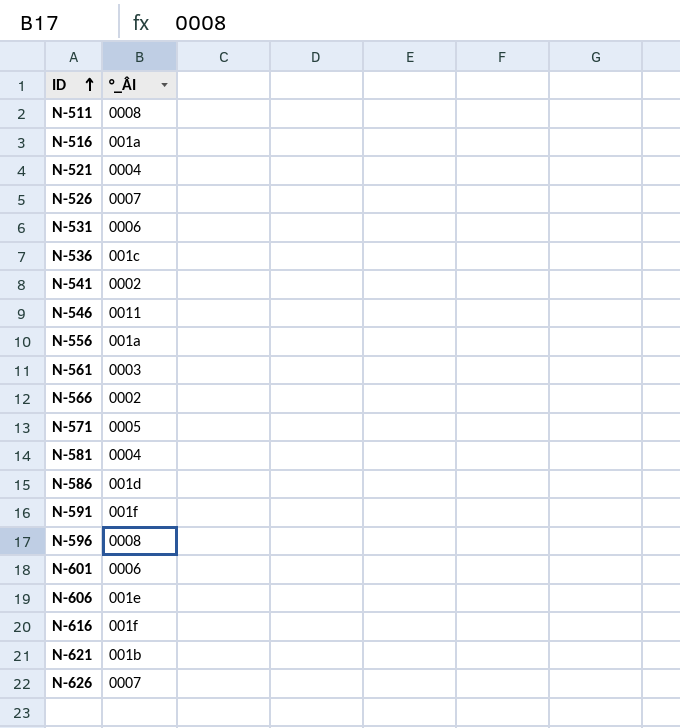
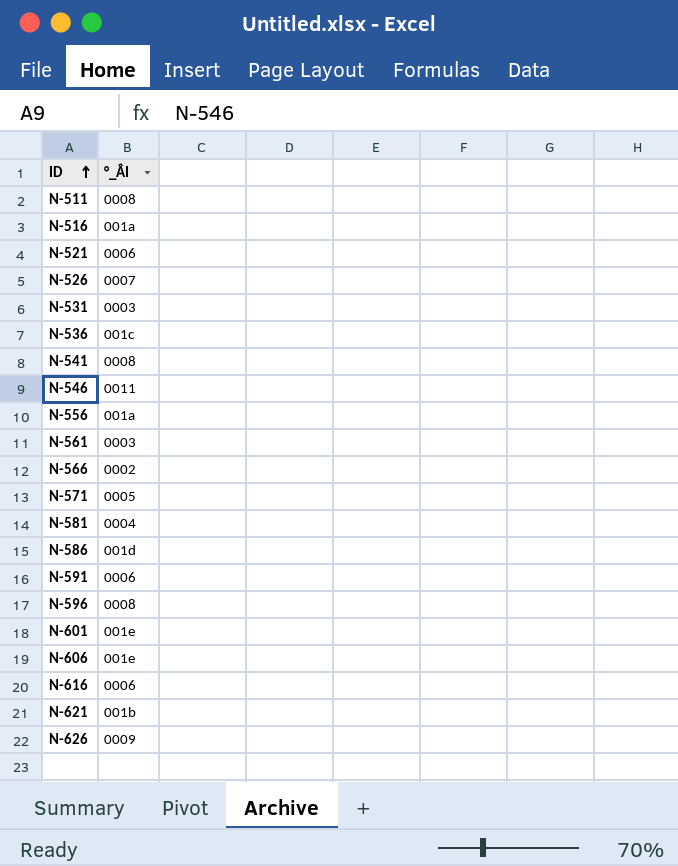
N-521 | °_ÂI: 0004 -> 0006
N-531 | °_ÂI: 0006 -> 0003
N-541 | °_ÂI: 0002 -> 0008
N-591 | °_ÂI: 001f -> 0006
N-601 | °_ÂI: 0006 -> 001e
N-616 | °_ÂI: 001f -> 0006
N-626 | °_ÂI: 0007 -> 0009

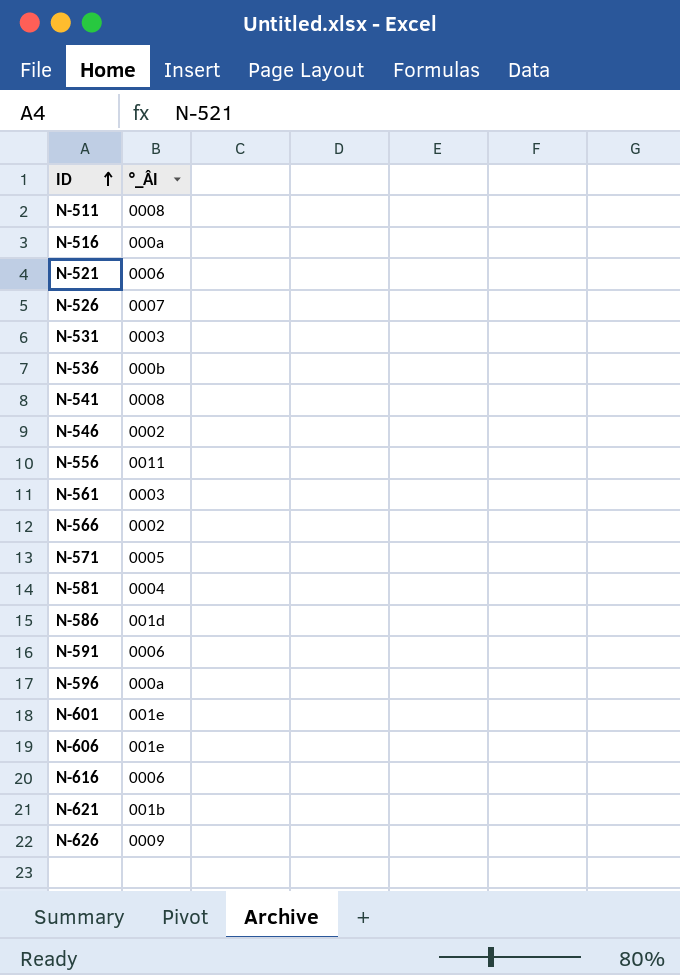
N-516 | °_ÂI: 001a -> 000a
N-536 | °_ÂI: 001c -> 000b
N-546 | °_ÂI: 0011 -> 0002
N-556 | °_ÂI: 001a -> 0011
N-596 | °_ÂI: 0008 -> 000a

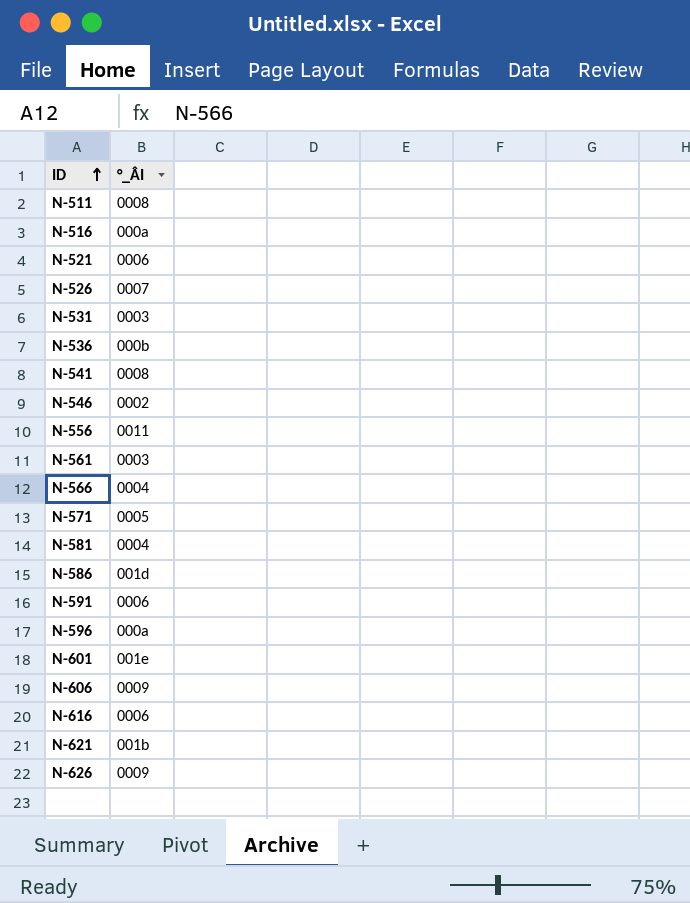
N-566 | °_ÂI: 0002 -> 0004
N-606 | °_ÂI: 001e -> 0009

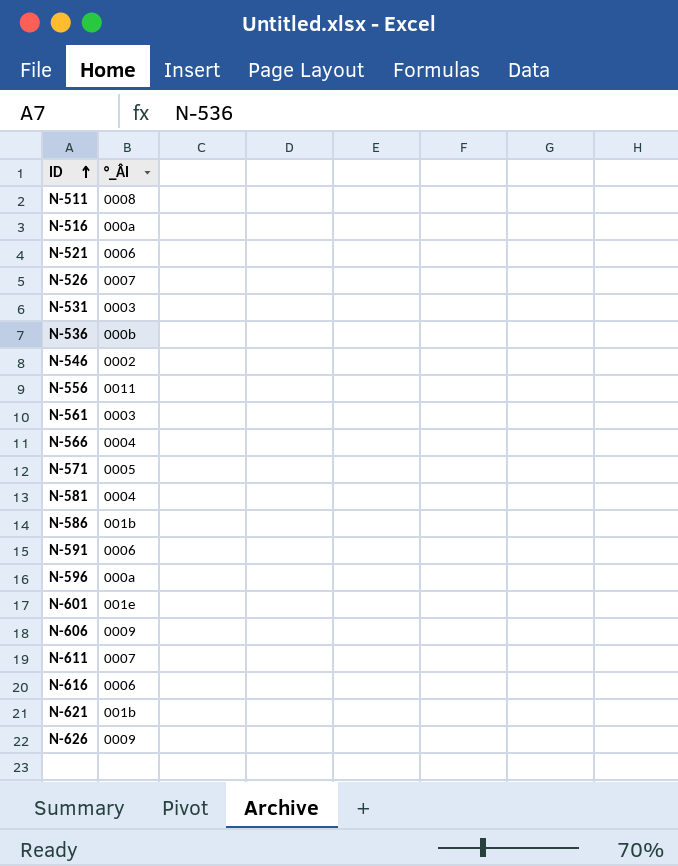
row N-541: 0008 -> none
N-586 | °_ÂI: 001d -> 001b
row N-611: none -> 0007

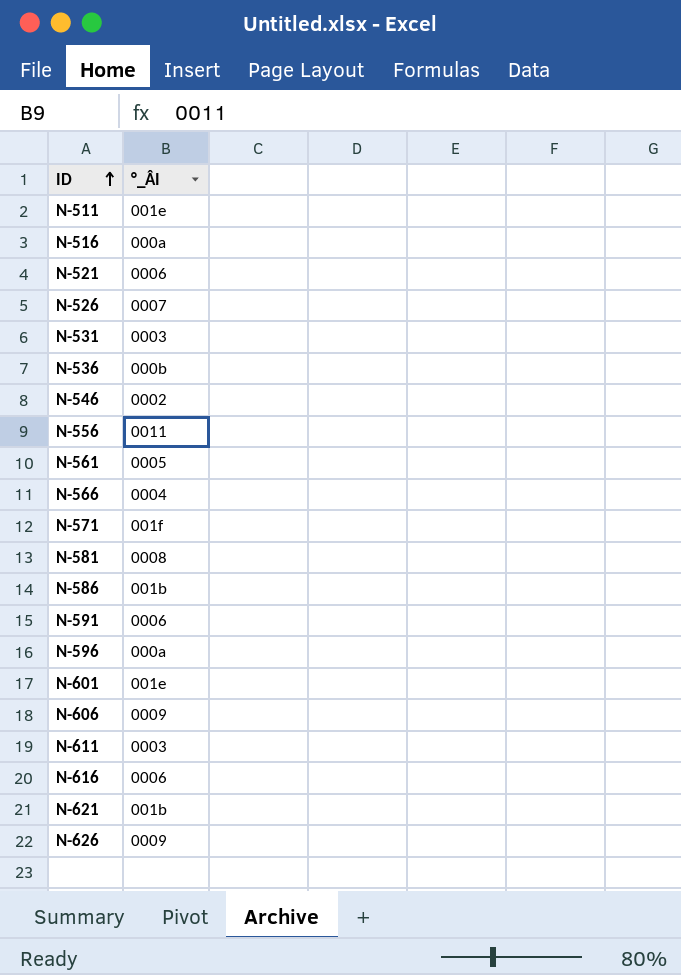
N-511 | °_ÂI: 0008 -> 001e
N-561 | °_ÂI: 0003 -> 0005
N-571 | °_ÂI: 0005 -> 001f
N-581 | °_ÂI: 0004 -> 0008
N-611 | °_ÂI: 0007 -> 0003

